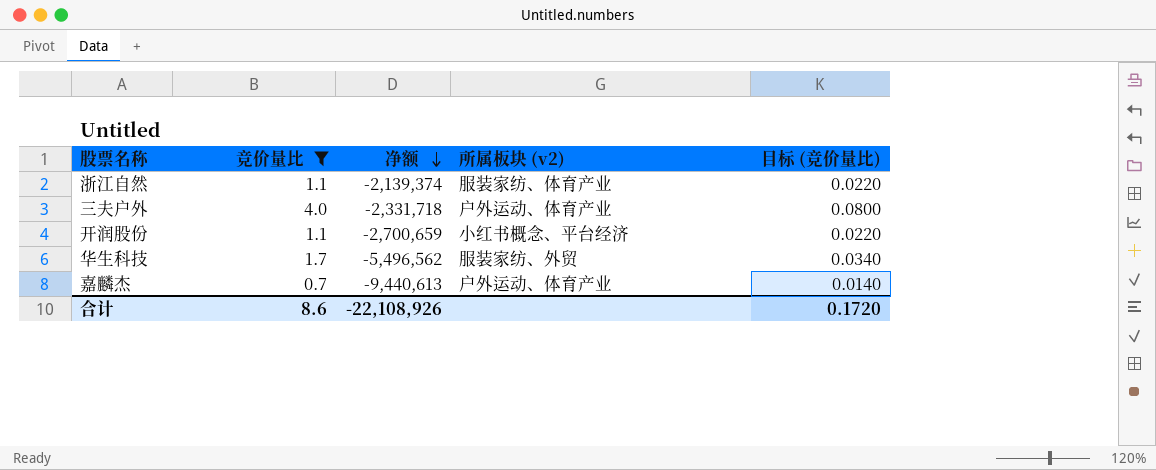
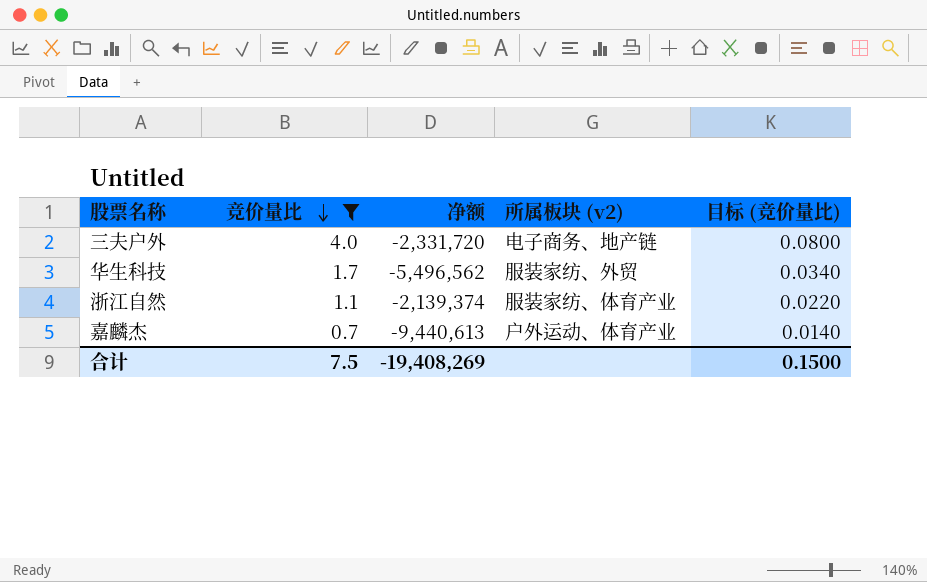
row order: 净额 descending -> 竞价量比 descending
row 开润股份: 1.1 | -2,700,659 | 小红书概念、平台经济 | 0.0220 -> none
三夫户外 | 净额: -2,331,718 -> -2,331,720
三夫户外 | 所属板块 (v2): 户外运动、体育产业 -> 电子商务、地产链
合计 | 竞价量比: 8.6 -> 7.5
合计 | 净额: -22,108,926 -> -19,408,269
合计 | 目标 (竞价量比): 0.1720 -> 0.1500

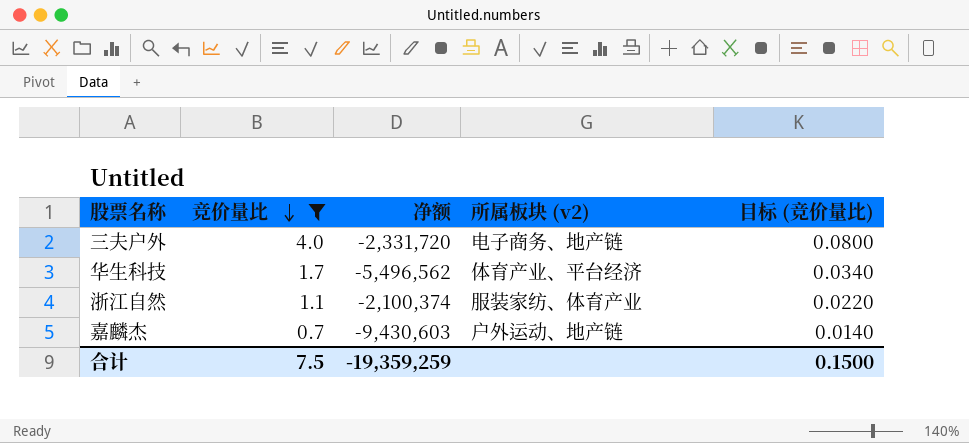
华生科技 | 所属板块 (v2): 服装家纺、外贸 -> 体育产业、平台经济
浙江自然 | 净额: -2,139,374 -> -2,100,374
嘉麟杰 | 净额: -9,440,613 -> -9,430,603
嘉麟杰 | 所属板块 (v2): 户外运动、体育产业 -> 户外运动、地产链
合计 | 净额: -19,408,269 -> -19,359,259

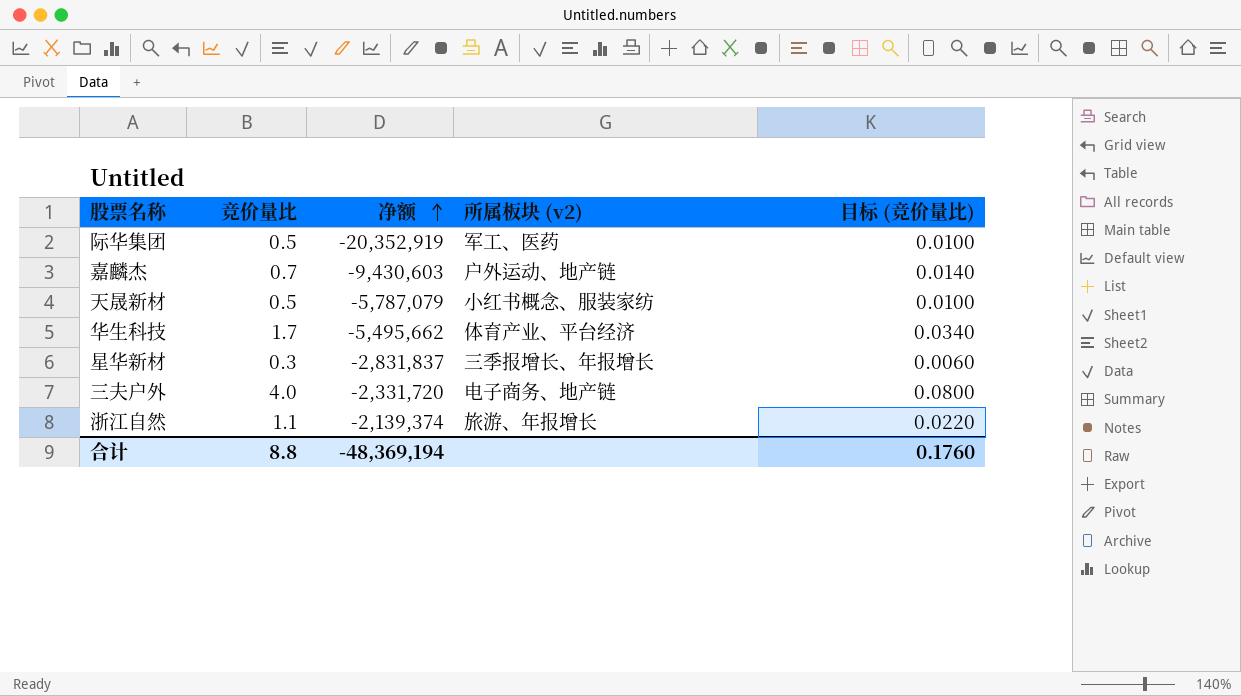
filter: 竞价量比 >= 0.7 -> none
row order: 竞价量比 descending -> 净额 ascending
华生科技 | 净额: -5,496,562 -> -5,495,662
浙江自然 | 净额: -2,100,374 -> -2,139,374
浙江自然 | 所属板块 (v2): 服装家纺、体育产业 -> 旅游、年报增长
合计 | 竞价量比: 7.5 -> 8.8
合计 | 净额: -19,359,259 -> -48,369,194
合计 | 目标 (竞价量比): 0.1500 -> 0.1760

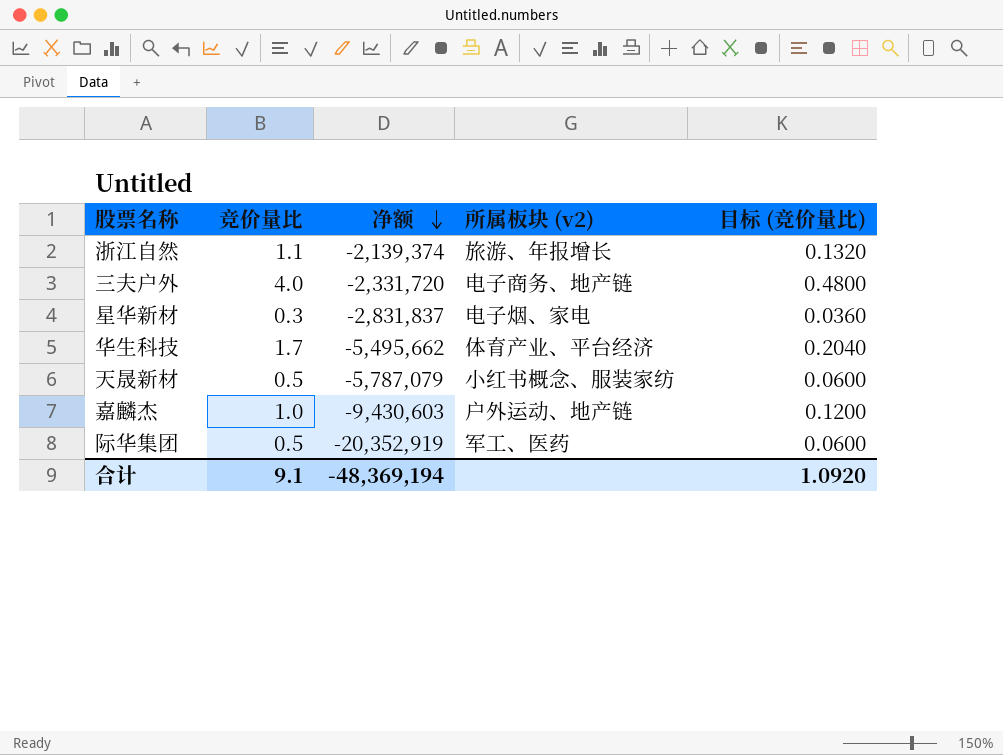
row order: 净额 ascending -> 净额 descending
column 目标 (竞价量比) | formula: [竞价量比] * 0.02 -> [竞价量比] * 0.12
星华新材 | 所属板块 (v2): 三季报增长、年报增长 -> 电子烟、家电
嘉麟杰 | 竞价量比: 0.7 -> 1.0
合计 | 竞价量比: 8.8 -> 9.1
合计 | 目标 (竞价量比): 0.1760 -> 1.0920

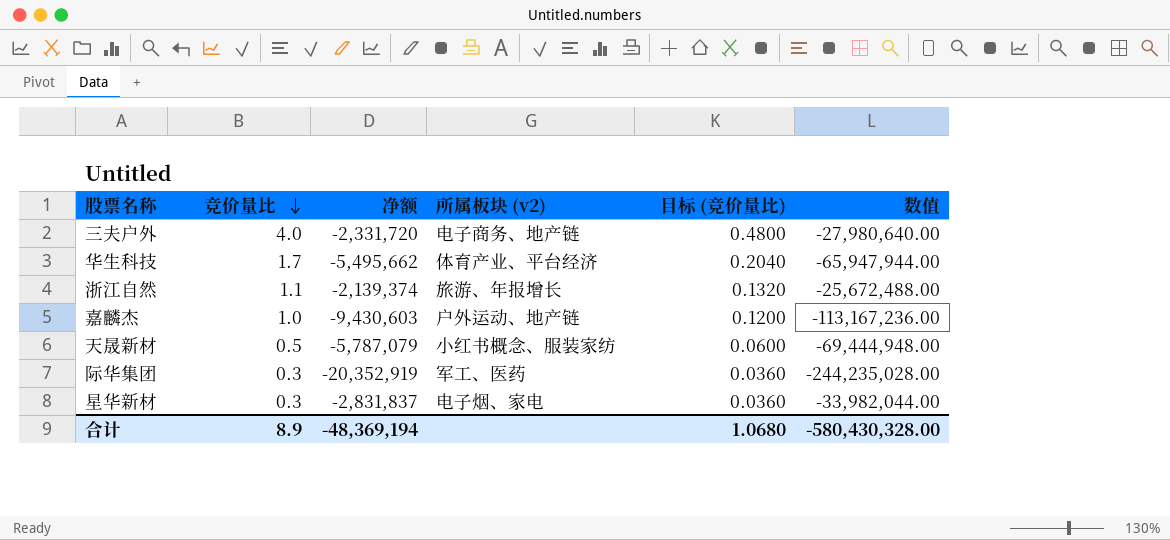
row order: 净额 descending -> 竞价量比 descending
column 数值 | formula: none -> [净额] * 12
际华集团 | 竞价量比: 0.5 -> 0.3
际华集团 | 目标 (竞价量比): 0.0600 -> 0.0360
合计 | 竞价量比: 9.1 -> 8.9
合计 | 目标 (竞价量比): 1.0920 -> 1.0680

